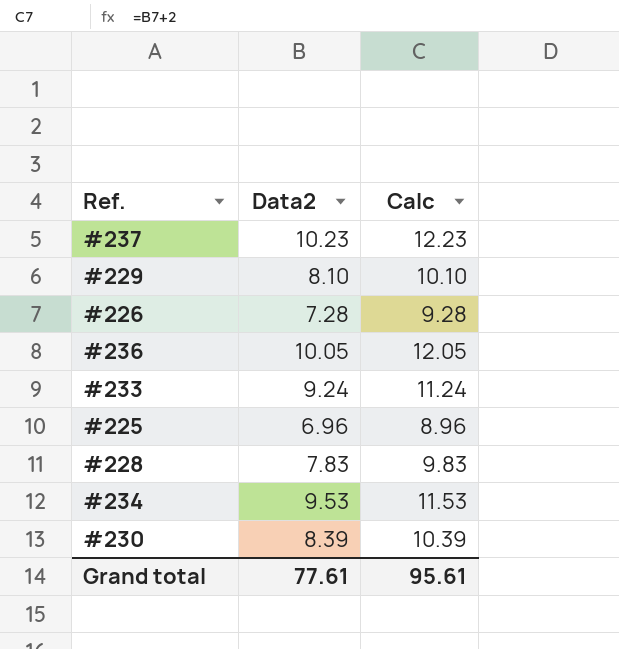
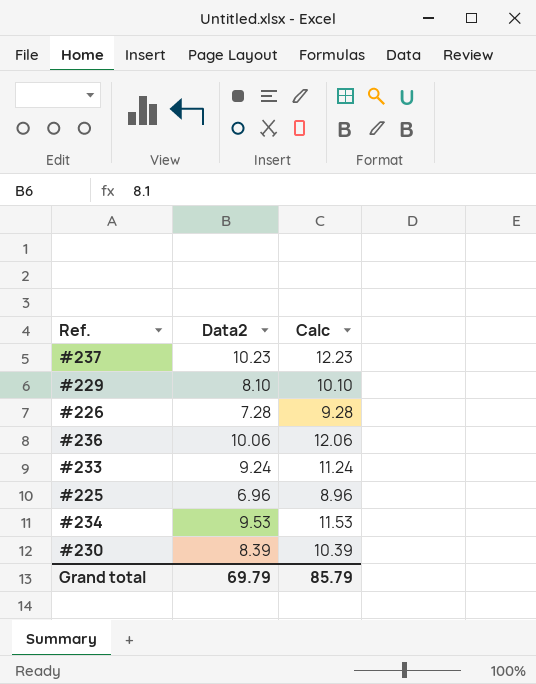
row #228: 7.83 | 9.83 -> none
#236 | Data2: 10.05 -> 10.06
#236 | Calc: 12.05 -> 12.06
Grand total | Data2: 77.61 -> 69.79
Grand total | Calc: 95.61 -> 85.79

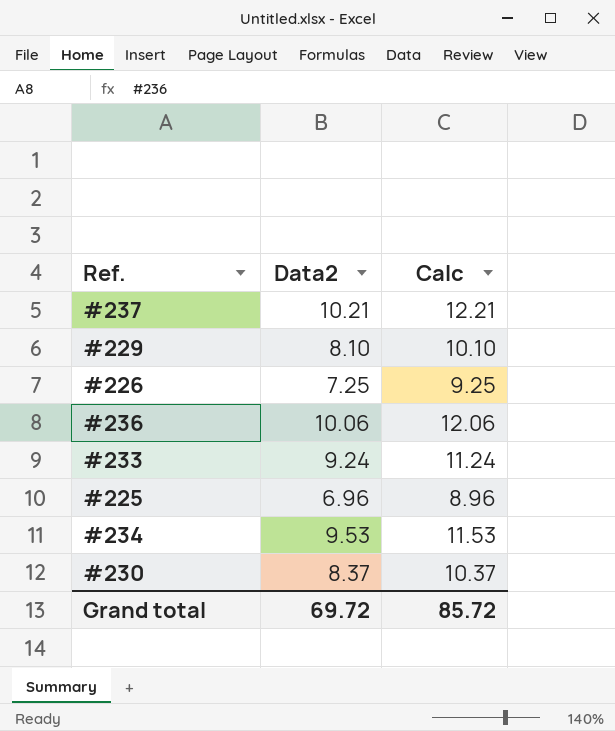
#237 | Data2: 10.23 -> 10.21
#237 | Calc: 12.23 -> 12.21
#226 | Data2: 7.28 -> 7.25
#226 | Calc: 9.28 -> 9.25
#230 | Data2: 8.39 -> 8.37
#230 | Calc: 10.39 -> 10.37
Grand total | Data2: 69.79 -> 69.72
Grand total | Calc: 85.79 -> 85.72

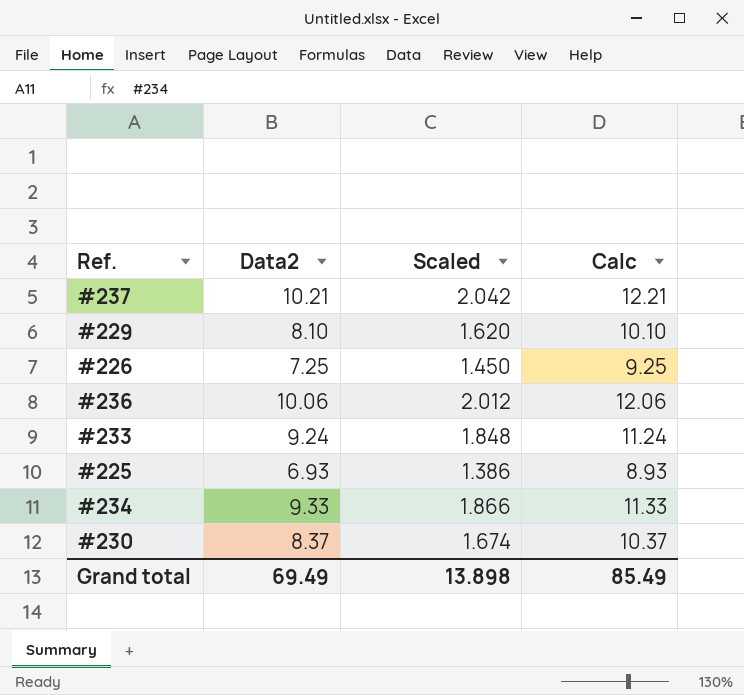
column Scaled | formula: none -> [Data2] * 0.2
#225 | Data2: 6.96 -> 6.93
#225 | Calc: 8.96 -> 8.93
#234 | Data2: 9.53 -> 9.33
#234 | Calc: 11.53 -> 11.33
Grand total | Data2: 69.72 -> 69.49
Grand total | Calc: 85.72 -> 85.49

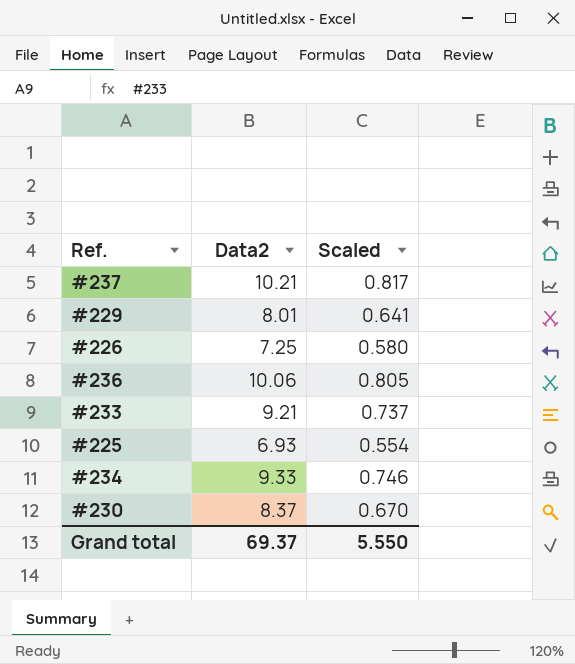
column Calc | formula: [Data2] + 2 -> none
column Scaled | formula: [Data2] * 0.2 -> [Data2] * 0.08
#229 | Data2: 8.10 -> 8.01
#233 | Data2: 9.24 -> 9.21
Grand total | Data2: 69.49 -> 69.37
Grand total | Scaled: 13.898 -> 5.550

